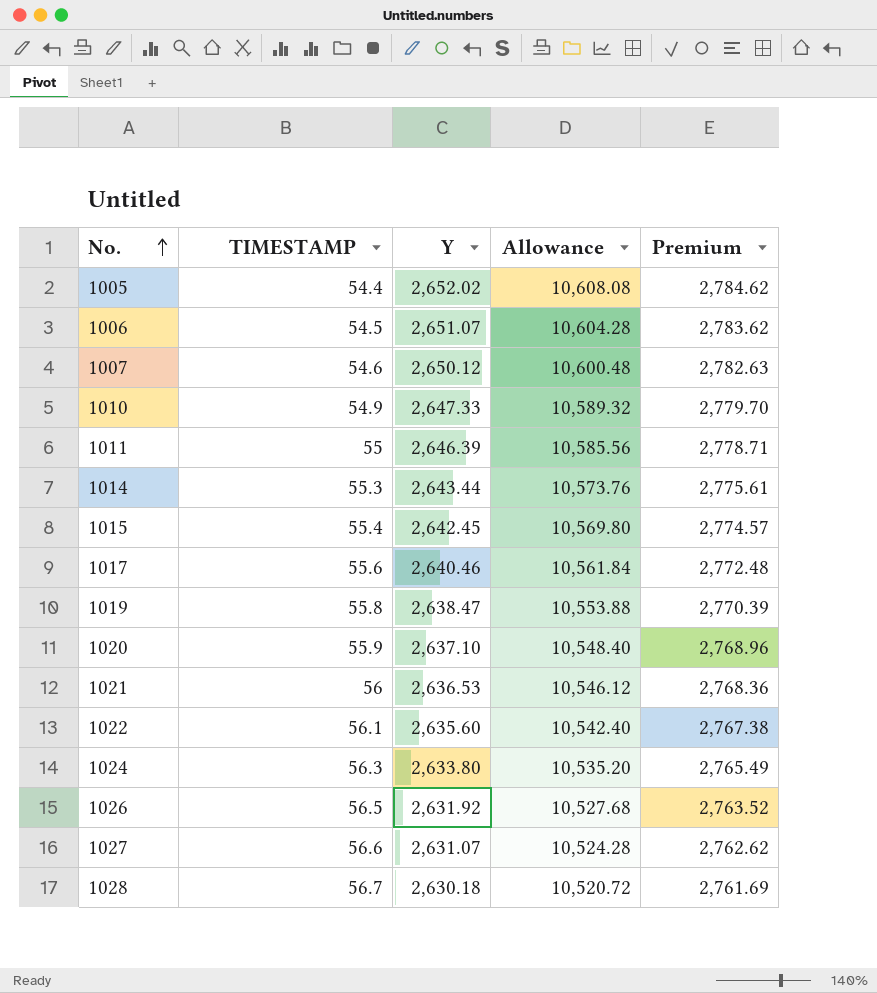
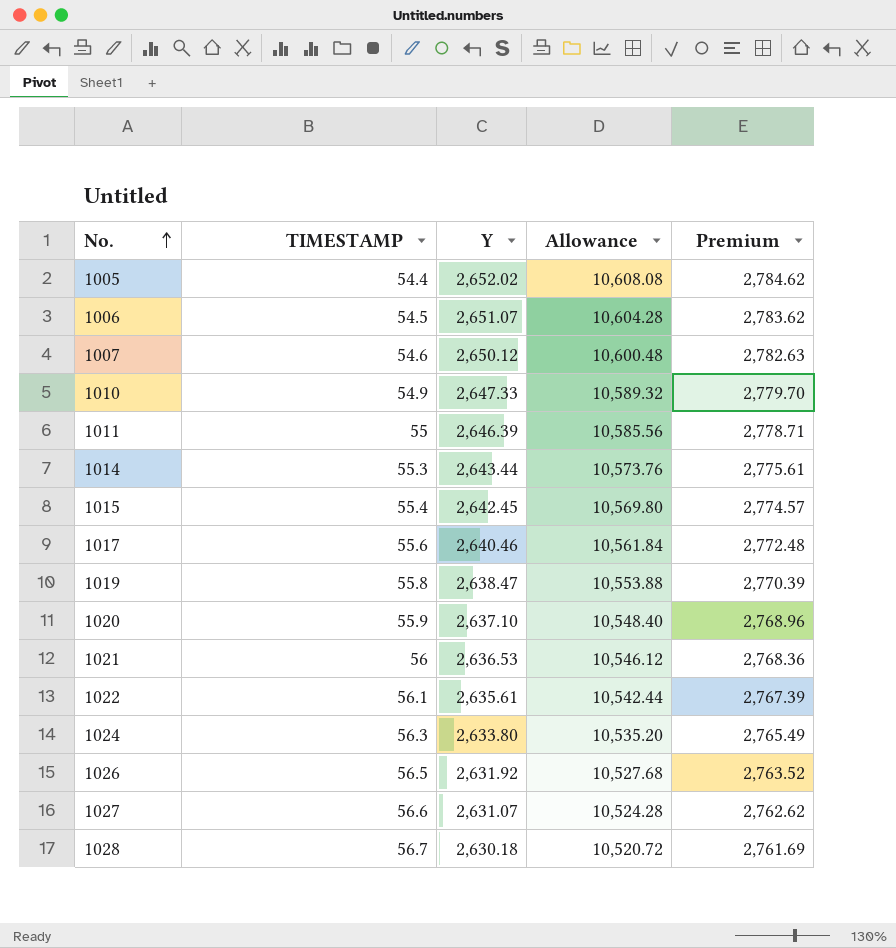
1022 | Y: 2,635.60 -> 2,635.61
1022 | Allowance: 10,542.40 -> 10,542.44
1022 | Premium: 2,767.38 -> 2,767.39

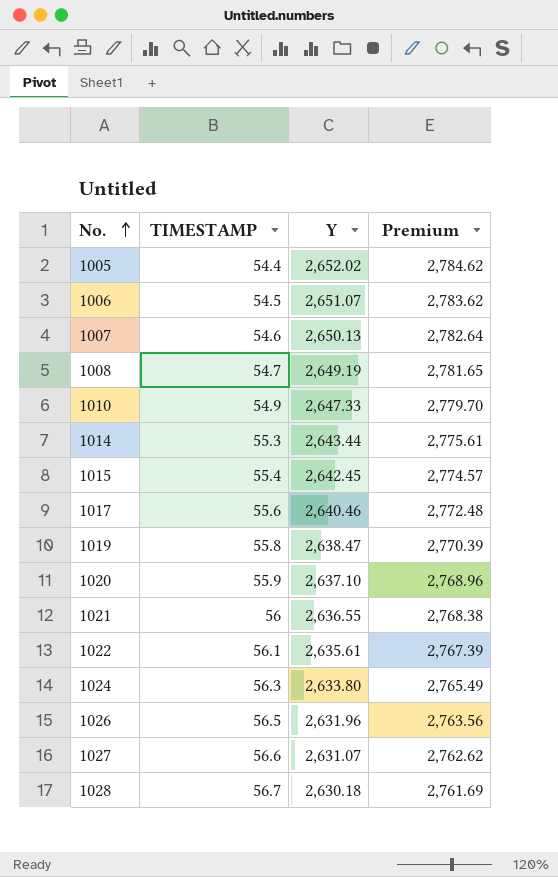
column Allowance | formula: [Y] * 4 -> none
row 1011: 55 | 2,646.39 | 10,585.56 | 2,778.71 -> none
1007 | Y: 2,650.12 -> 2,650.13
1007 | Premium: 2,782.63 -> 2,782.64
row 1008: none -> 54.7 | 2,649.19 | 2,781.65
1021 | Y: 2,636.53 -> 2,636.55
1021 | Premium: 2,768.36 -> 2,768.38
1026 | Y: 2,631.92 -> 2,631.96
1026 | Premium: 2,763.52 -> 2,763.56

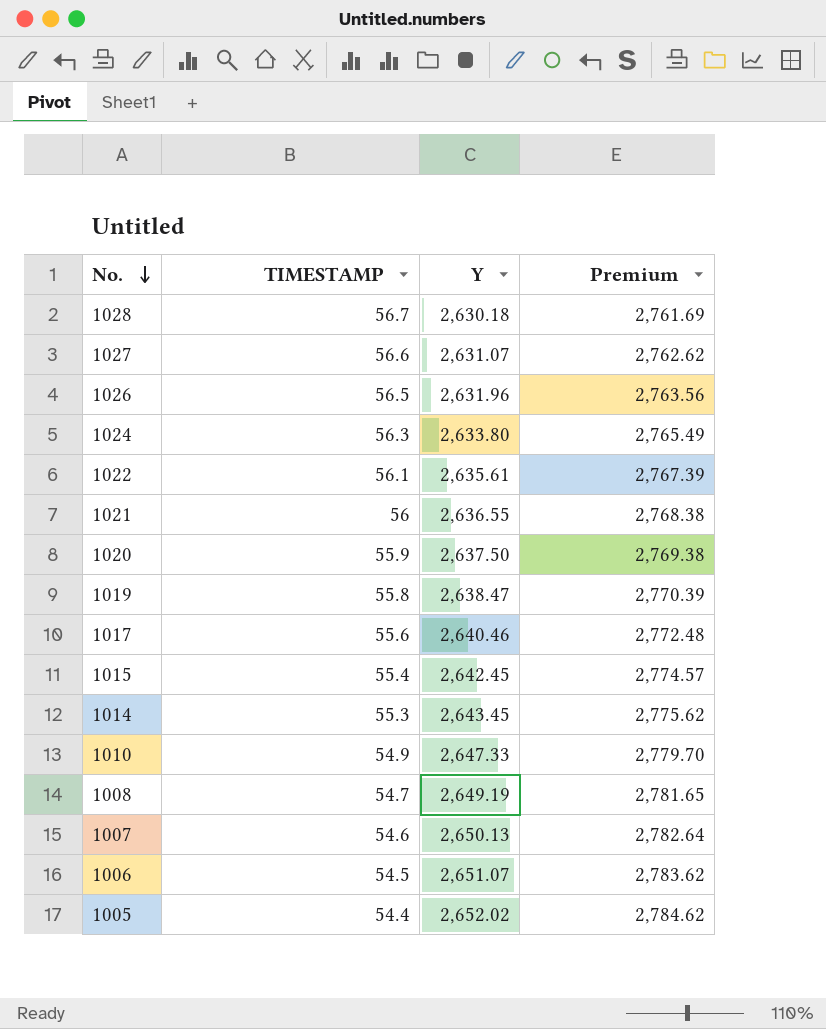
row order: No. ascending -> No. descending
1020 | Y: 2,637.10 -> 2,637.50
1020 | Premium: 2,768.96 -> 2,769.38
1014 | Y: 2,643.44 -> 2,643.45
1014 | Premium: 2,775.61 -> 2,775.62

